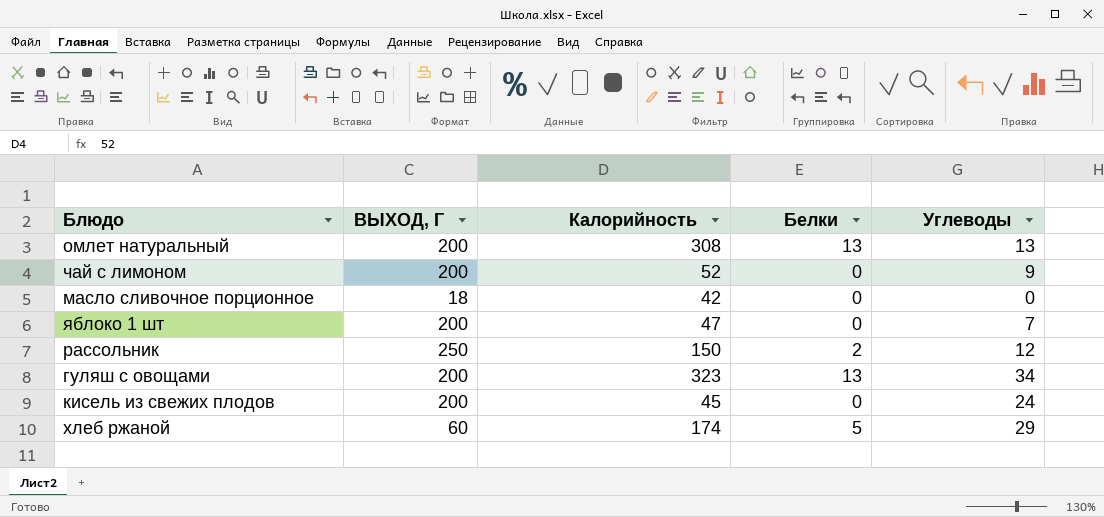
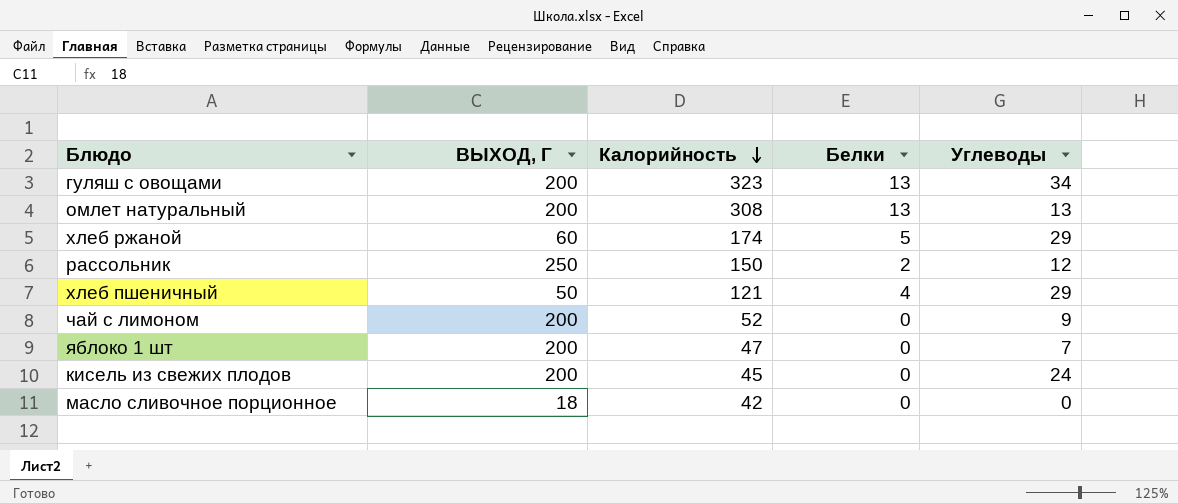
row order: none -> Калорийность descending
row хлеб пшеничный: none -> 50 | 121 | 4 | 29

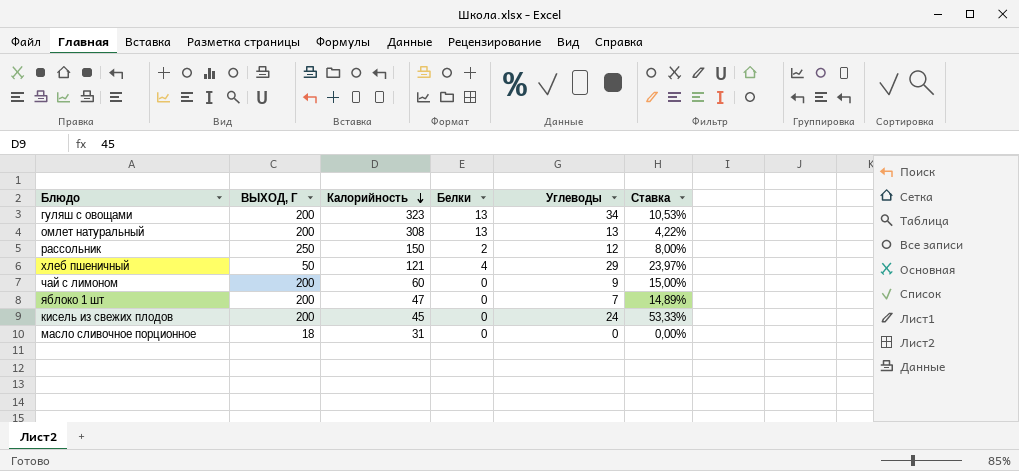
column Ставка | formula: none -> [Углеводы] / [Калорийность]
row хлеб ржаной: 60 | 174 | 5 | 29 -> none
чай с лимоном | Калорийность: 52 -> 60
масло сливочное порционное | Калорийность: 42 -> 31

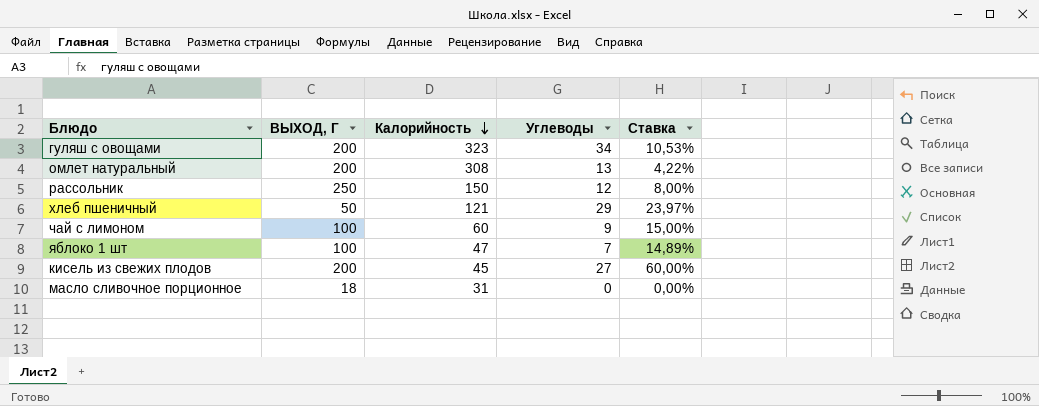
column Белки | position: 4 -> none
чай с лимоном | ВЫХОД, Г: 200 -> 100
яблоко 1 шт | ВЫХОД, Г: 200 -> 100
кисель из свежих плодов | Углеводы: 24 -> 27
кисель из свежих плодов | Ставка: 53,33% -> 60,00%

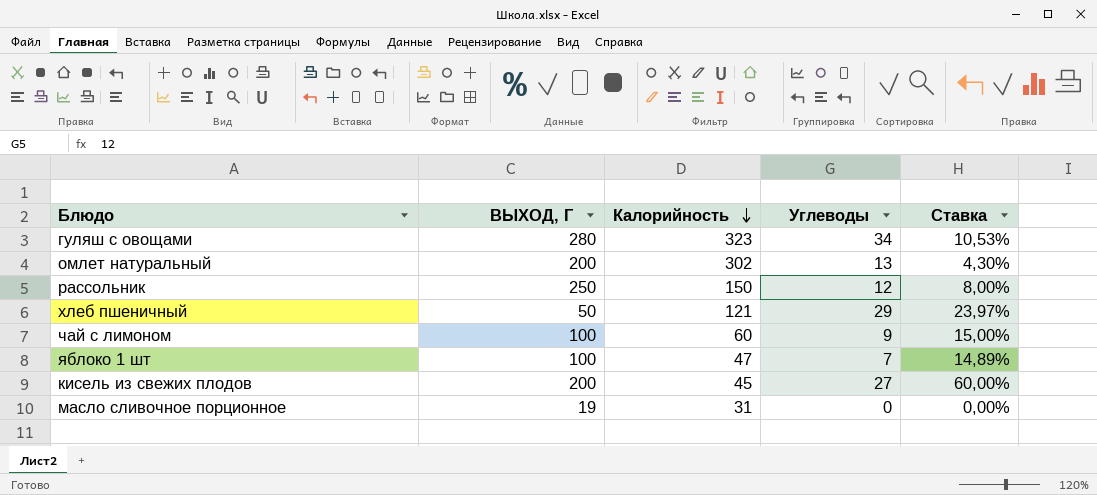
гуляш с овощами | ВЫХОД, Г: 200 -> 280
омлет натуральный | Калорийность: 308 -> 302
омлет натуральный | Ставка: 4,22% -> 4,30%
масло сливочное порционное | ВЫХОД, Г: 18 -> 19

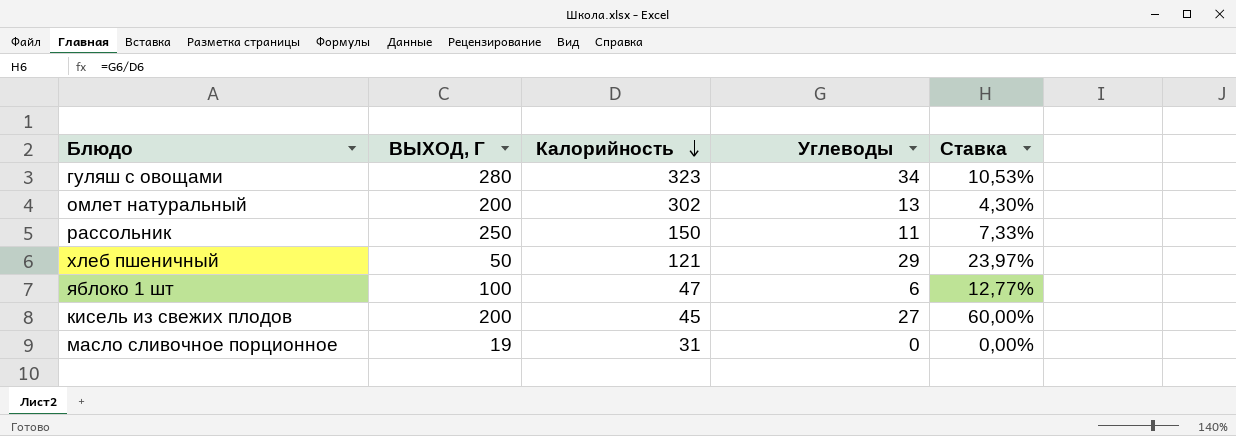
row чай с лимоном: 100 | 60 | 9 | 15,00% -> none
рассольник | Углеводы: 12 -> 11
рассольник | Ставка: 8,00% -> 7,33%
яблоко 1 шт | Углеводы: 7 -> 6
яблоко 1 шт | Ставка: 14,89% -> 12,77%

